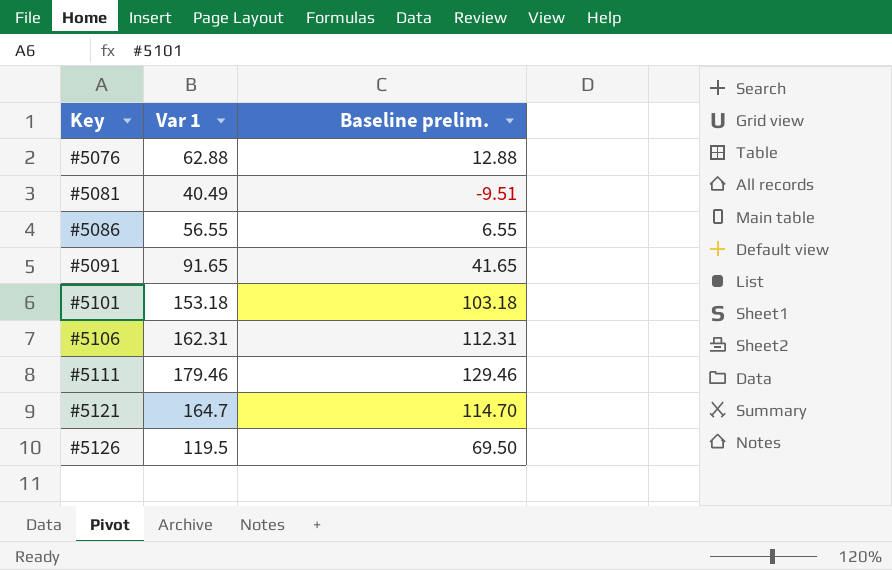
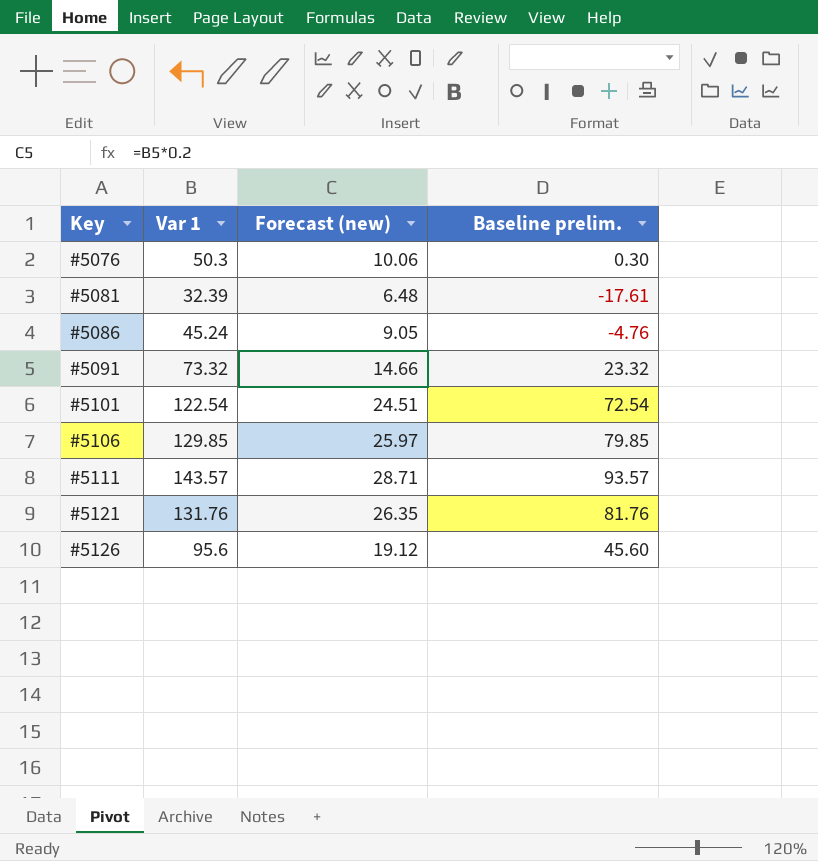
column Forecast (new) | formula: none -> [Var 1] * 0.2
#5076 | Var 1: 62.88 -> 50.3
#5076 | Baseline prelim.: 12.88 -> 0.30
#5081 | Var 1: 40.49 -> 32.39
#5081 | Baseline prelim.: -9.51 -> -17.61
#5086 | Var 1: 56.55 -> 45.24
#5086 | Baseline prelim.: 6.55 -> -4.76
#5091 | Var 1: 91.65 -> 73.32
#5091 | Baseline prelim.: 41.65 -> 23.32
#5101 | Var 1: 153.18 -> 122.54
#5101 | Baseline prelim.: 103.18 -> 72.54
#5106 | Var 1: 162.31 -> 129.85
#5106 | Baseline prelim.: 112.31 -> 79.85
#5111 | Var 1: 179.46 -> 143.57
#5111 | Baseline prelim.: 129.46 -> 93.57
#5121 | Var 1: 164.7 -> 131.76
#5121 | Baseline prelim.: 114.70 -> 81.76
#5126 | Var 1: 119.5 -> 95.6
#5126 | Baseline prelim.: 69.50 -> 45.60

